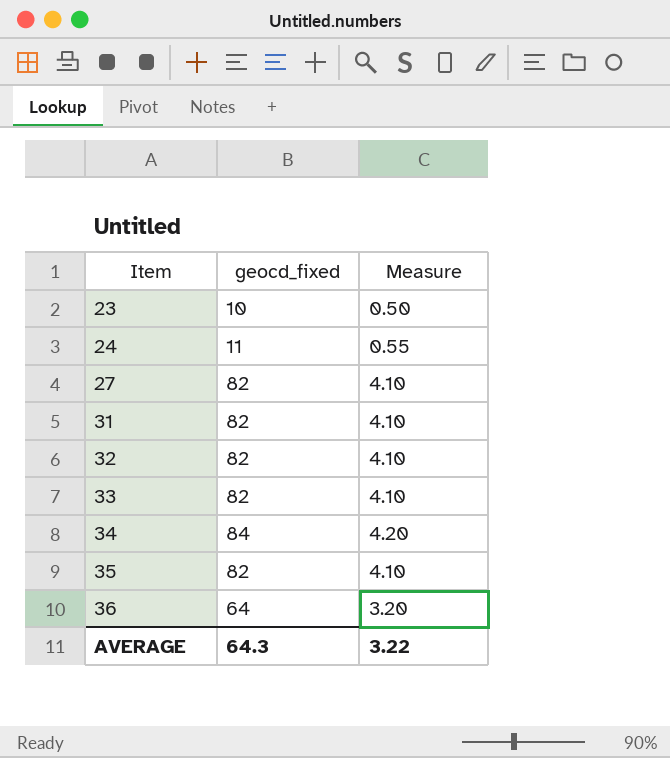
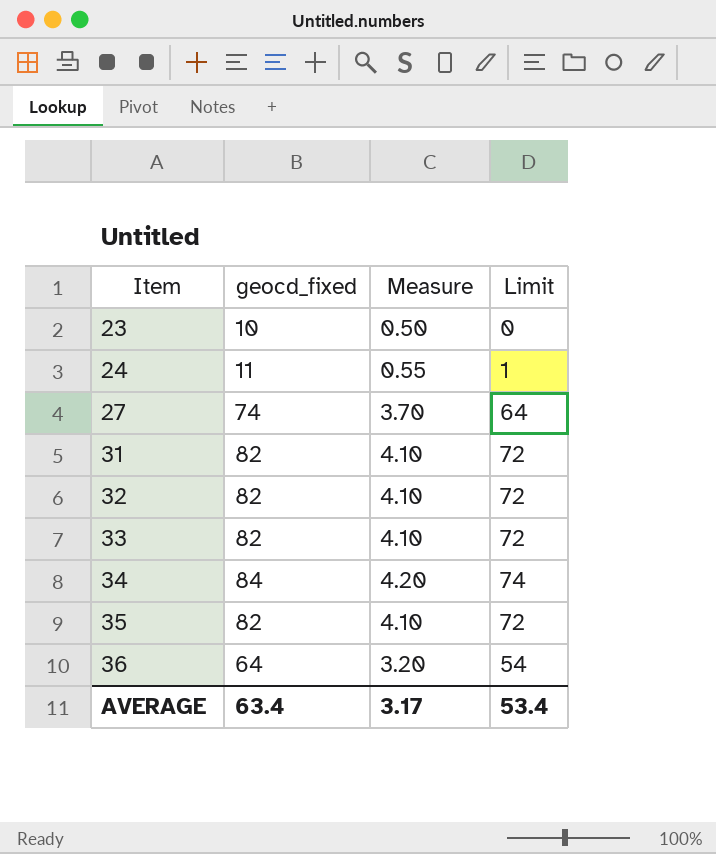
column Limit | formula: none -> [geocd_fixed] - 10
27 | geocd_fixed: 82 -> 74
27 | Measure: 4.10 -> 3.70
AVERAGE | geocd_fixed: 64.3 -> 63.4
AVERAGE | Measure: 3.22 -> 3.17

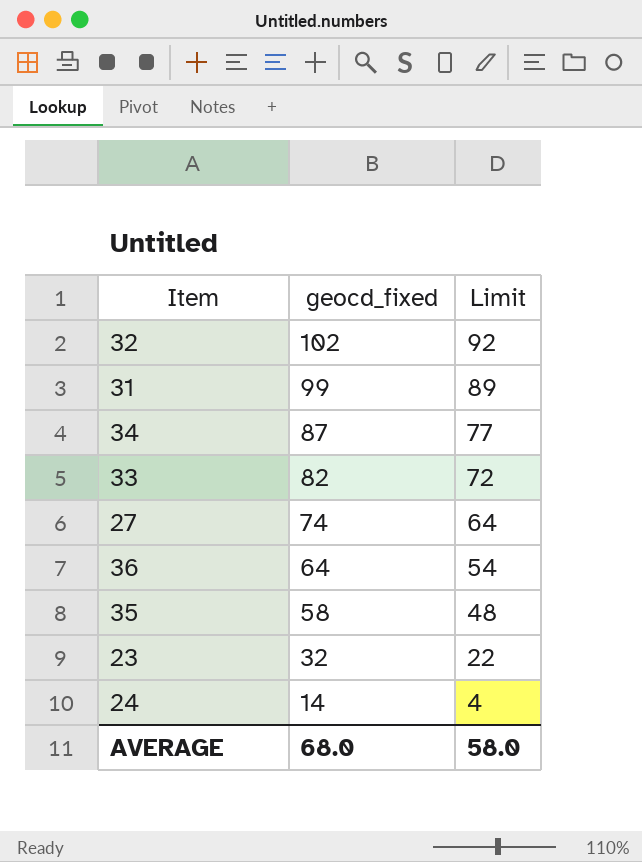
row order: Item ascending -> geocd_fixed descending
column Measure | formula: [geocd_fixed] * 0.05 -> none
32 | geocd_fixed: 82 -> 102
32 | Limit: 72 -> 92
31 | geocd_fixed: 82 -> 99
31 | Limit: 72 -> 89
34 | geocd_fixed: 84 -> 87
34 | Limit: 74 -> 77
35 | geocd_fixed: 82 -> 58
35 | Limit: 72 -> 48
23 | geocd_fixed: 10 -> 32
23 | Limit: 0 -> 22
24 | geocd_fixed: 11 -> 14
24 | Limit: 1 -> 4
AVERAGE | geocd_fixed: 63.4 -> 68.0
AVERAGE | Limit: 53.4 -> 58.0

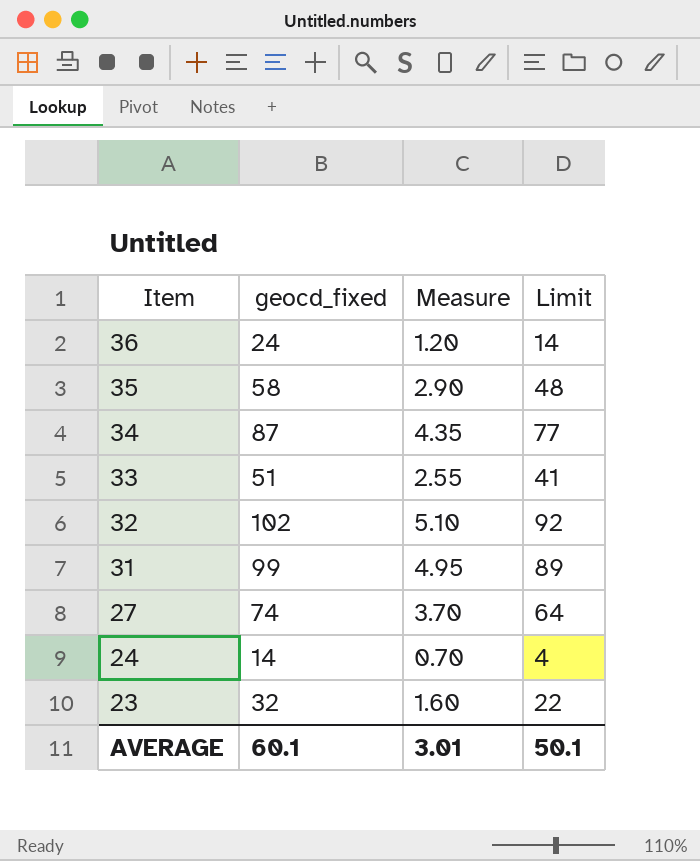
row order: geocd_fixed descending -> Item descending
column Measure | formula: none -> [geocd_fixed] * 0.05
36 | geocd_fixed: 64 -> 24
36 | Limit: 54 -> 14
33 | geocd_fixed: 82 -> 51
33 | Limit: 72 -> 41
AVERAGE | geocd_fixed: 68.0 -> 60.1
AVERAGE | Limit: 58.0 -> 50.1

